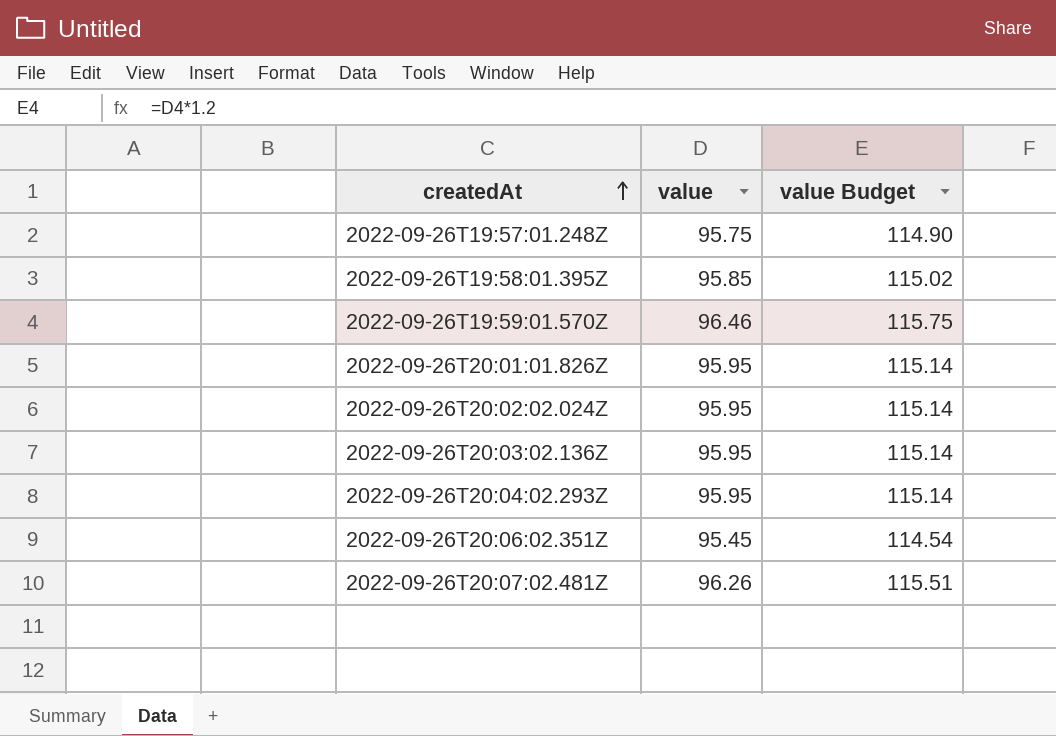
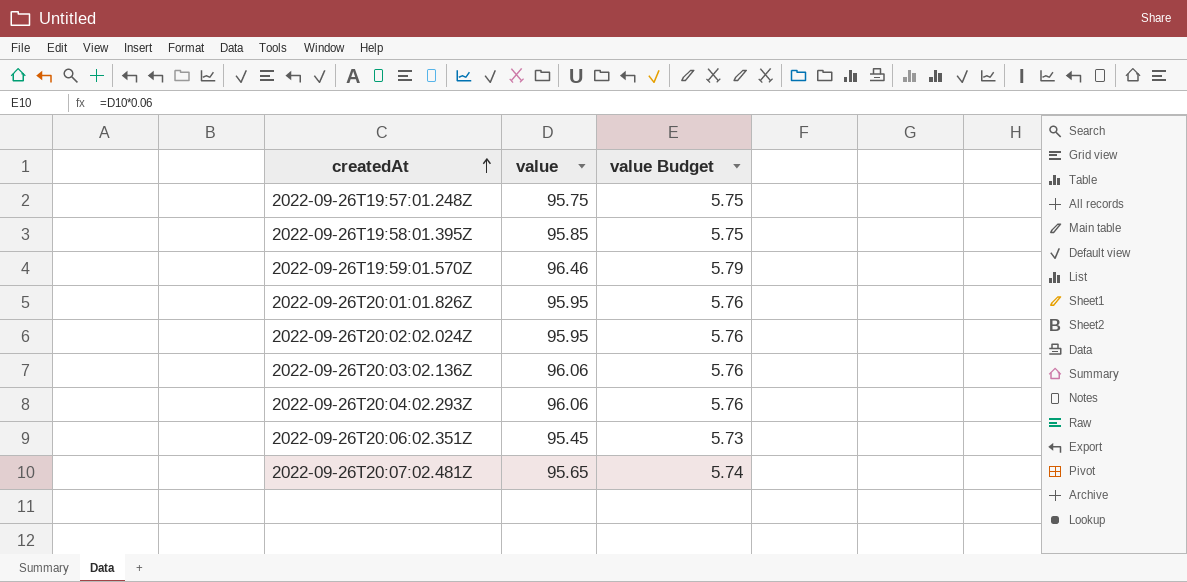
column value Budget | formula: [value] * 1.2 -> [value] * 0.06
2022-09-26T20:03:02.136Z | value: 95.95 -> 96.06
2022-09-26T20:04:02.293Z | value: 95.95 -> 96.06
2022-09-26T20:07:02.481Z | value: 96.26 -> 95.65

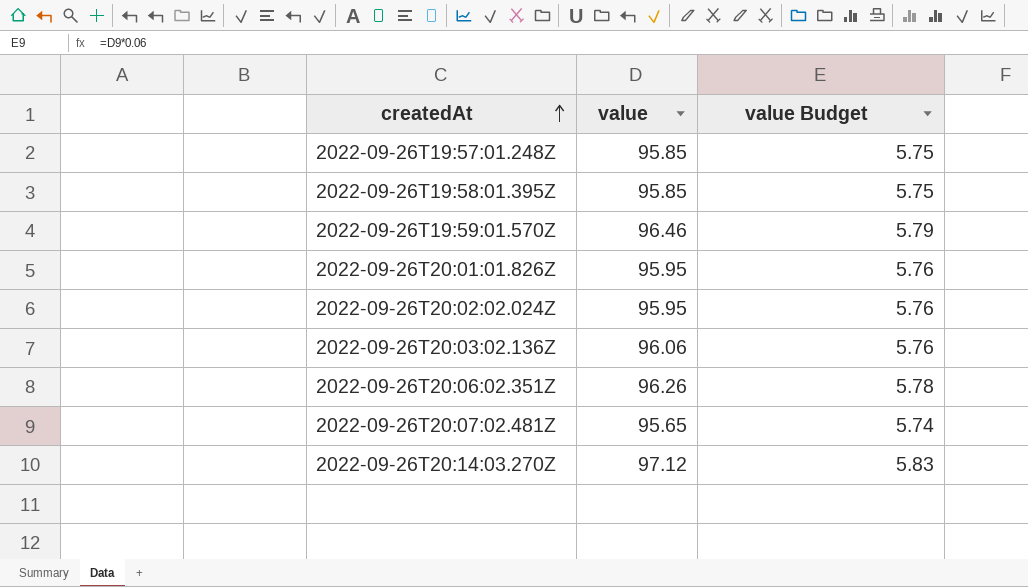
row 2022-09-26T20:04:02.293Z: 96.06 | 5.76 -> none
2022-09-26T19:57:01.248Z | value: 95.75 -> 95.85
2022-09-26T20:06:02.351Z | value: 95.45 -> 96.26
2022-09-26T20:06:02.351Z | value Budget: 5.73 -> 5.78
row 2022-09-26T20:14:03.270Z: none -> 97.12 | 5.83

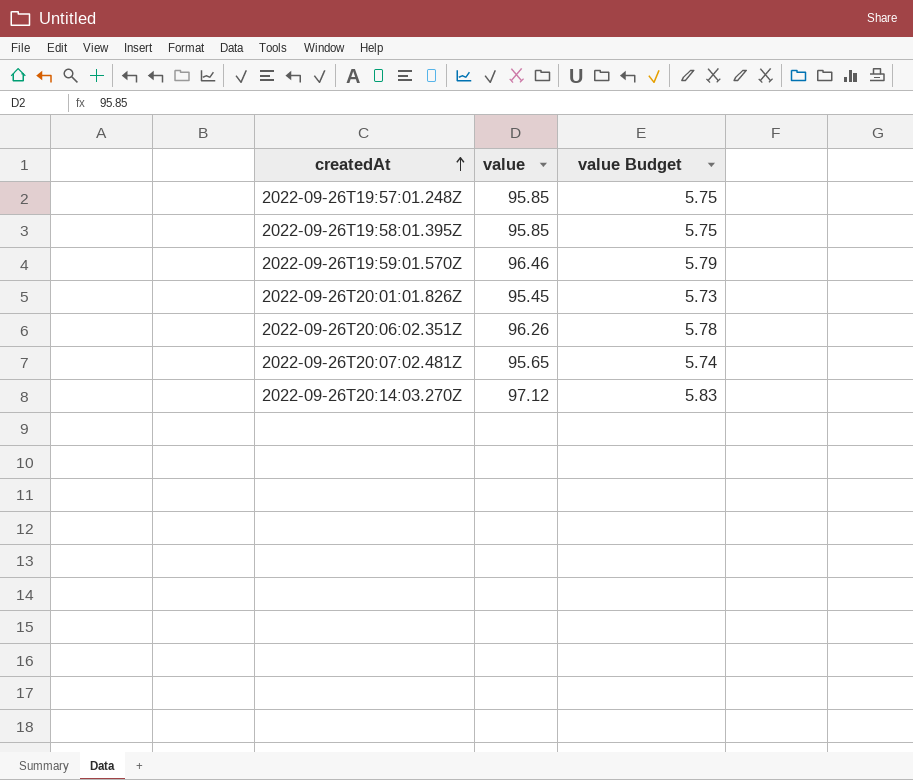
row 2022-09-26T20:02:02.024Z: 95.95 | 5.76 -> none
row 2022-09-26T20:03:02.136Z: 96.06 | 5.76 -> none
2022-09-26T20:01:01.826Z | value: 95.95 -> 95.45
2022-09-26T20:01:01.826Z | value Budget: 5.76 -> 5.73

